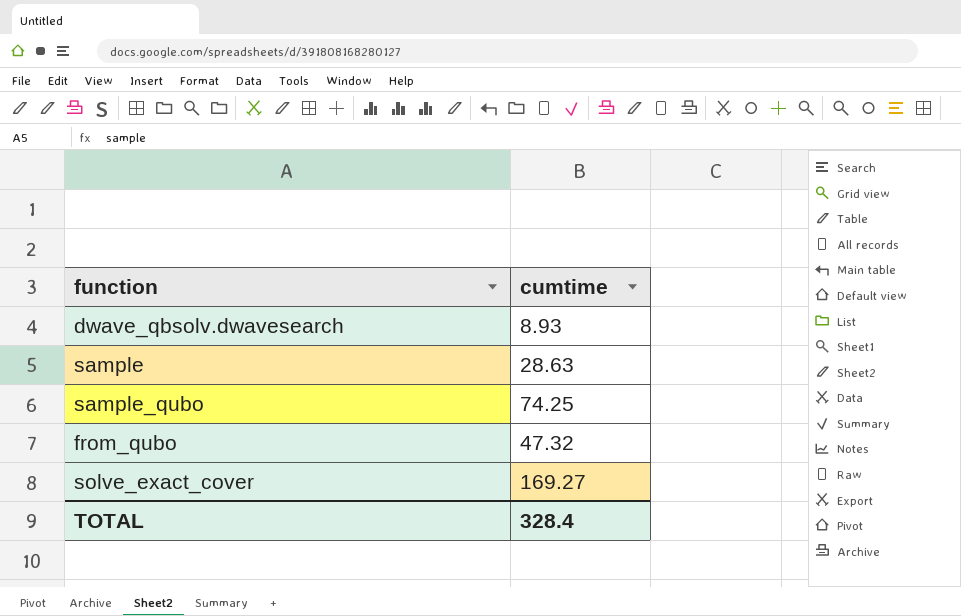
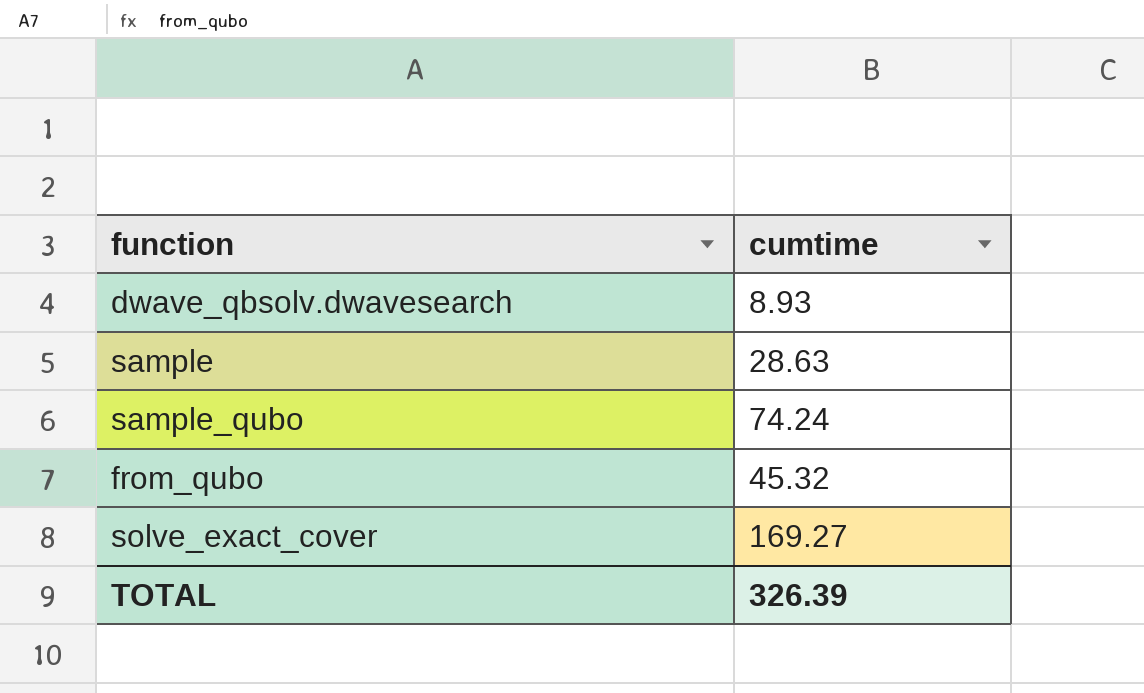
sample_qubo | cumtime: 74.25 -> 74.24
from_qubo | cumtime: 47.32 -> 45.32
TOTAL | cumtime: 328.4 -> 326.39

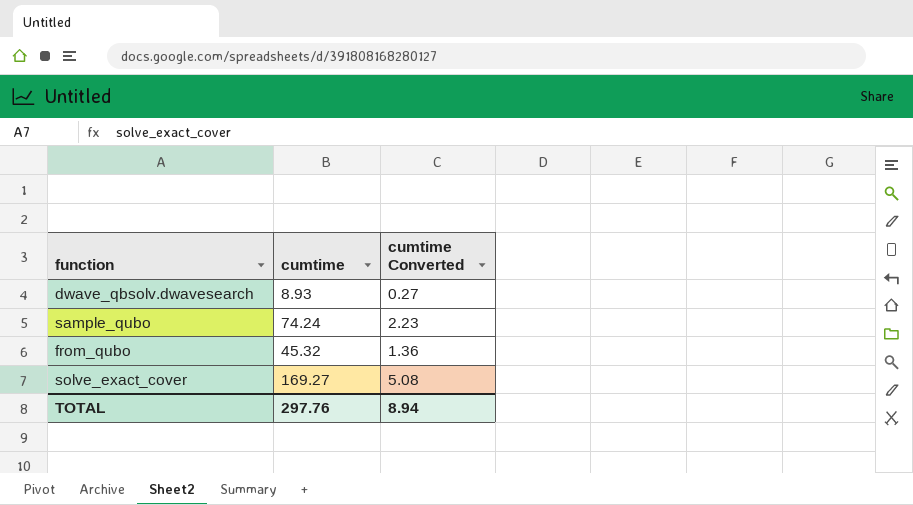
column cumtime Converted | formula: none -> [cumtime] * 0.03
row sample: 28.63 -> none
TOTAL | cumtime: 326.39 -> 297.76

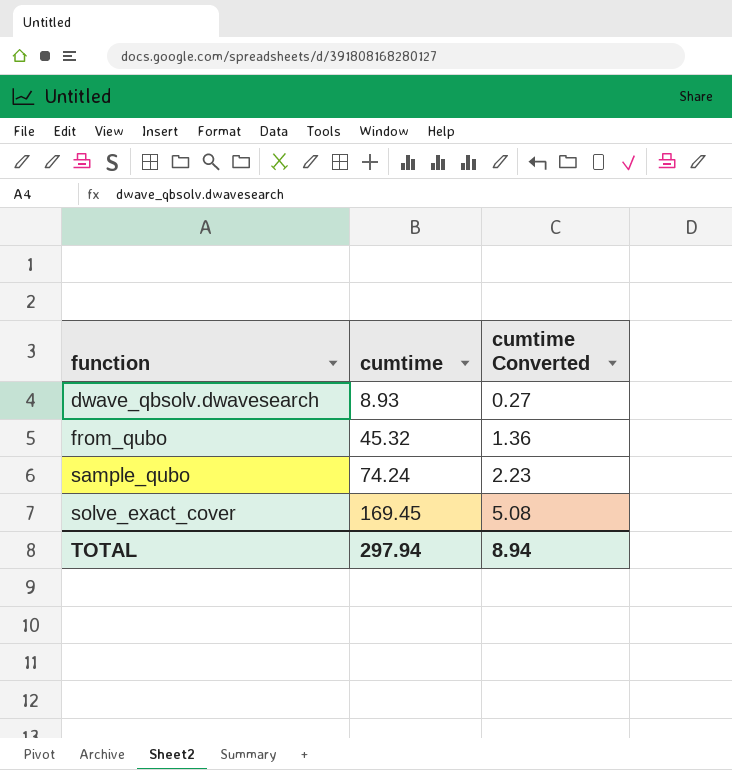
row order: none -> function ascending
solve_exact_cover | cumtime: 169.27 -> 169.45
TOTAL | cumtime: 297.76 -> 297.94

